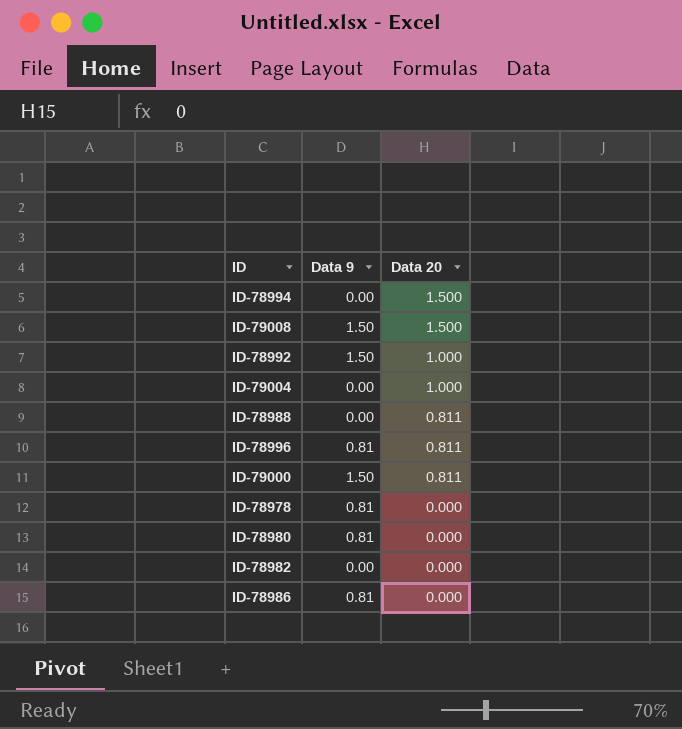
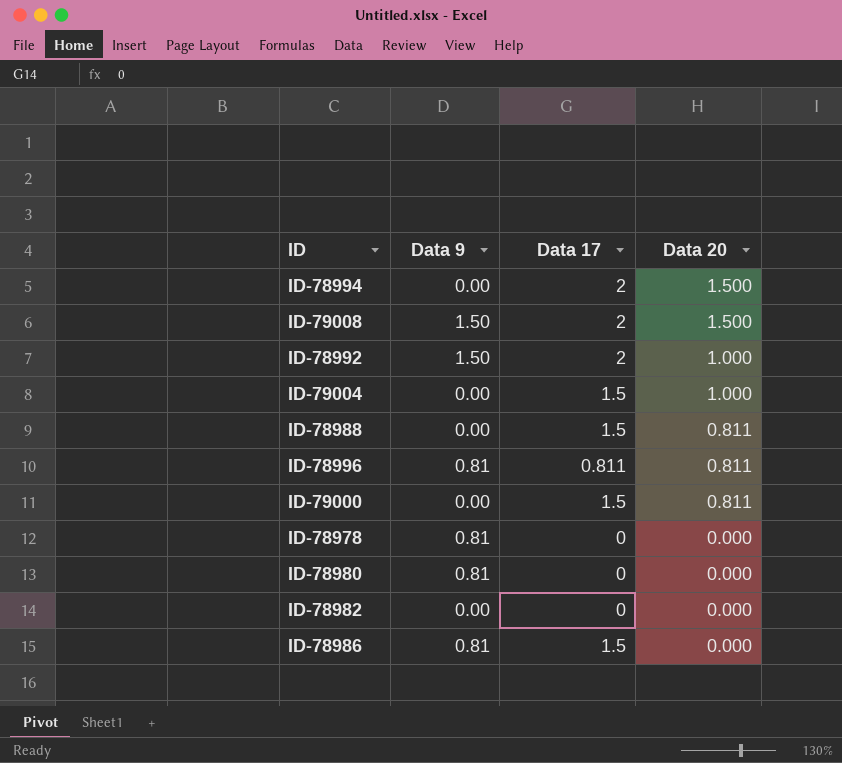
column Data 17 | position: none -> 3
ID-79000 | Data 9: 1.50 -> 0.00

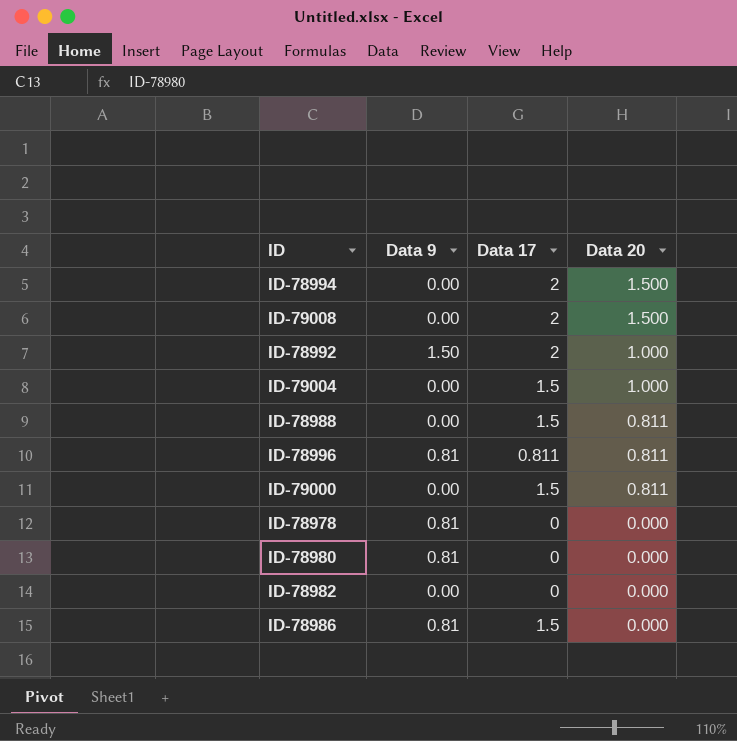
ID-79008 | Data 9: 1.50 -> 0.00

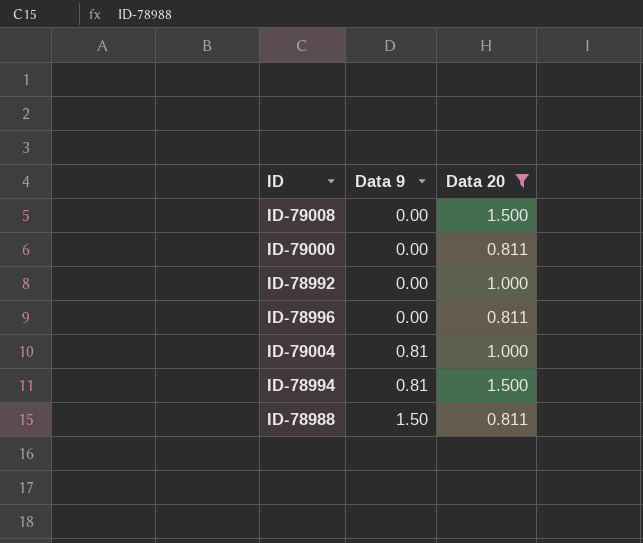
filter: none -> Data 20 != 0.000
row order: Data 20 descending -> Data 9 ascending
column Data 17 | position: 3 -> none
ID-78992 | Data 9: 1.50 -> 0.00
ID-78996 | Data 9: 0.81 -> 0.00
ID-79004 | Data 9: 0.00 -> 0.81
ID-78994 | Data 9: 0.00 -> 0.81
ID-78988 | Data 9: 0.00 -> 1.50

